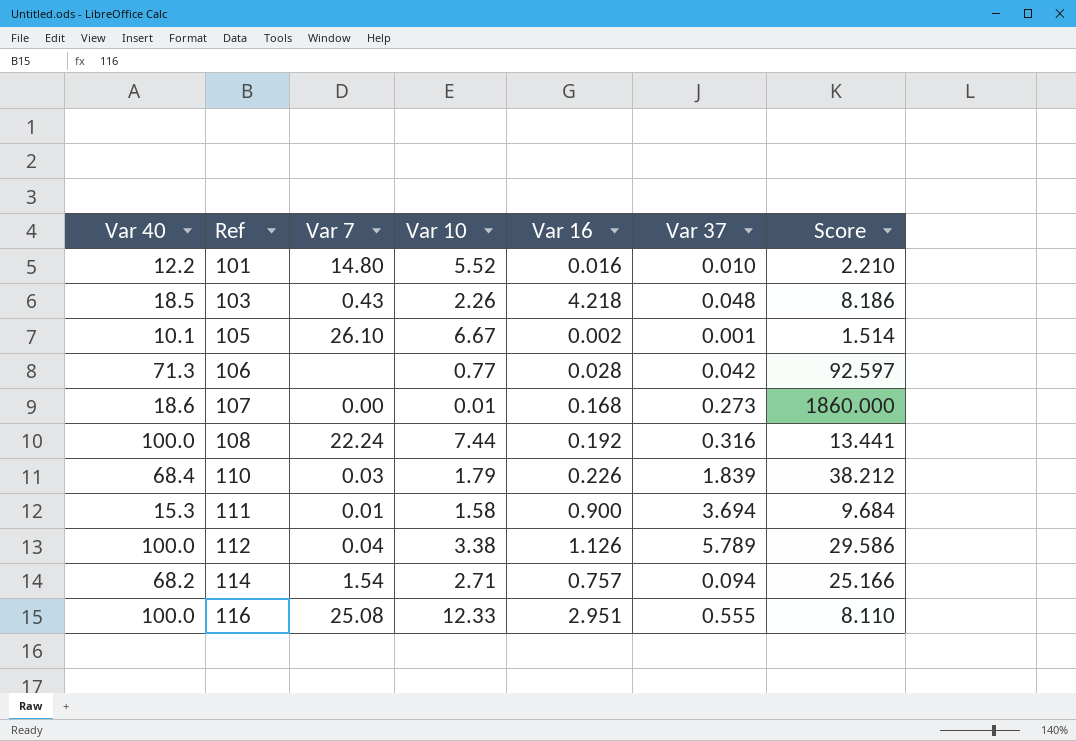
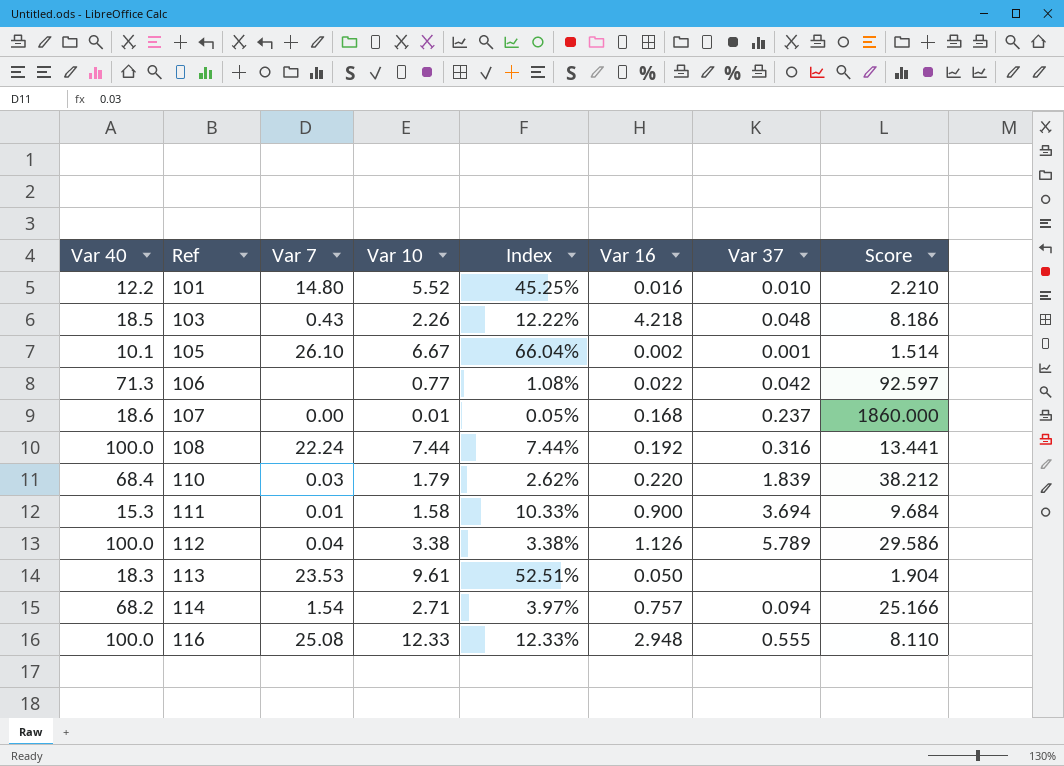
column Index | formula: none -> [Var 10] / [Var 40]
106 | Var 16: 0.028 -> 0.022
107 | Var 37: 0.273 -> 0.237
110 | Var 16: 0.226 -> 0.220
row 113: none -> 18.3 | 23.53 | 9.61 | 52.51% | 0.050 | none | 1.904
116 | Var 16: 2.951 -> 2.948

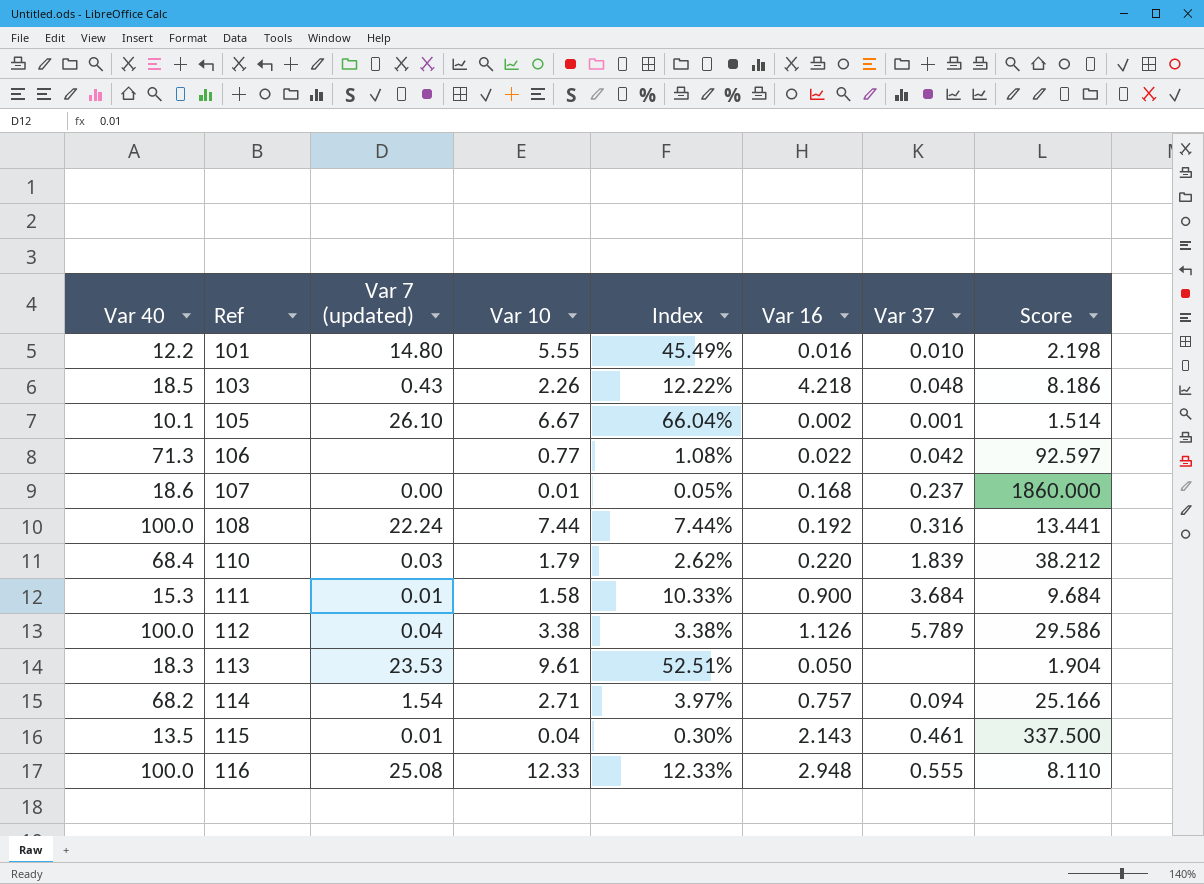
column name: Var 7 -> Var 7 (updated)
101 | Var 10: 5.52 -> 5.55
101 | Index: 45.25% -> 45.49%
101 | Score: 2.210 -> 2.198
111 | Var 37: 3.694 -> 3.684
row 115: none -> 13.5 | 0.01 | 0.04 | 0.30% | 2.143 | 0.461 | 337.500

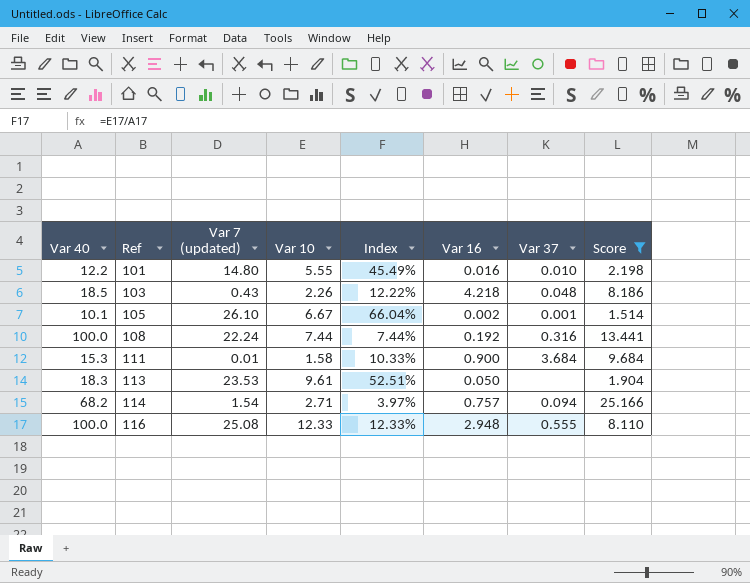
filter: none -> Score <= 25.166

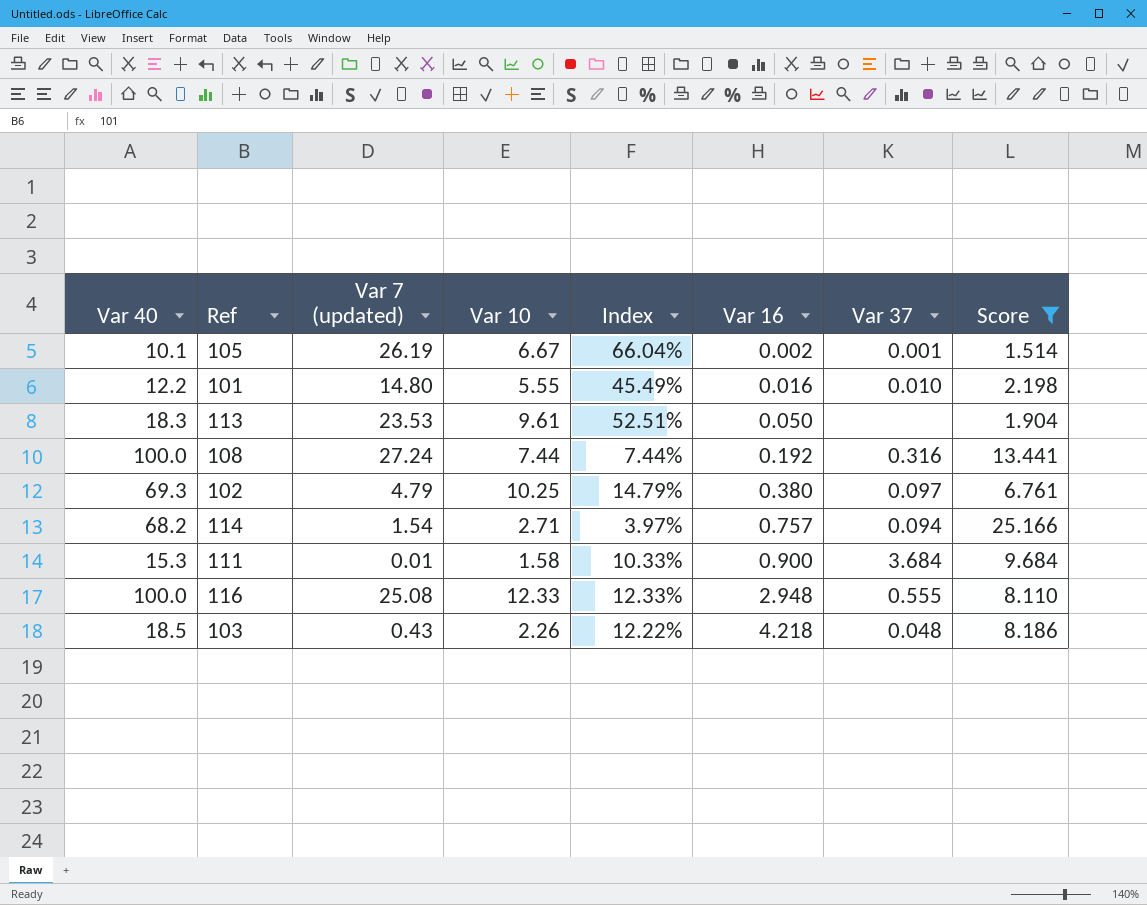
row order: Ref ascending -> Var 16 ascending
105 | Var 7 (updated): 26.10 -> 26.19
108 | Var 7 (updated): 22.24 -> 27.24
row 102: none -> 69.3 | 4.79 | 10.25 | 14.79% | 0.380 | 0.097 | 6.761

